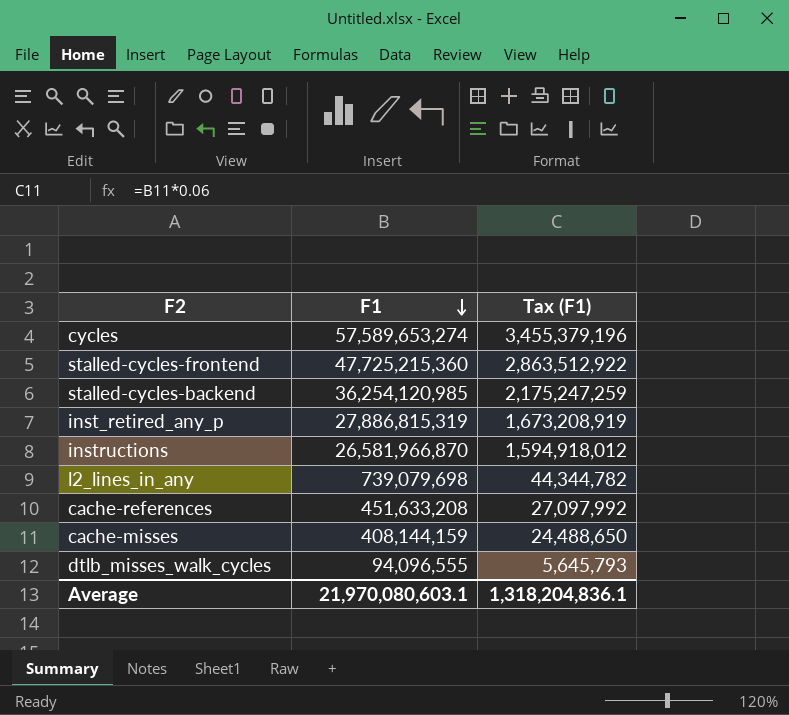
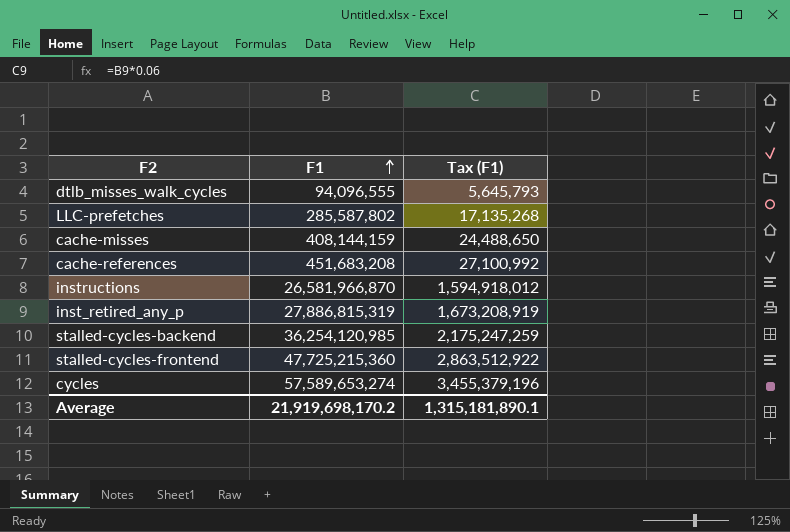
row order: F1 descending -> F1 ascending
row l2_lines_in_any: 739,079,698 | 44,344,782 -> none
row LLC-prefetches: none -> 285,587,802 | 17,135,268
cache-references | F1: 451,633,208 -> 451,683,208
cache-references | Tax (F1): 27,097,992 -> 27,100,992
Average | F1: 21,970,080,603.1 -> 21,919,698,170.2
Average | Tax (F1): 1,318,204,836.1 -> 1,315,181,890.1

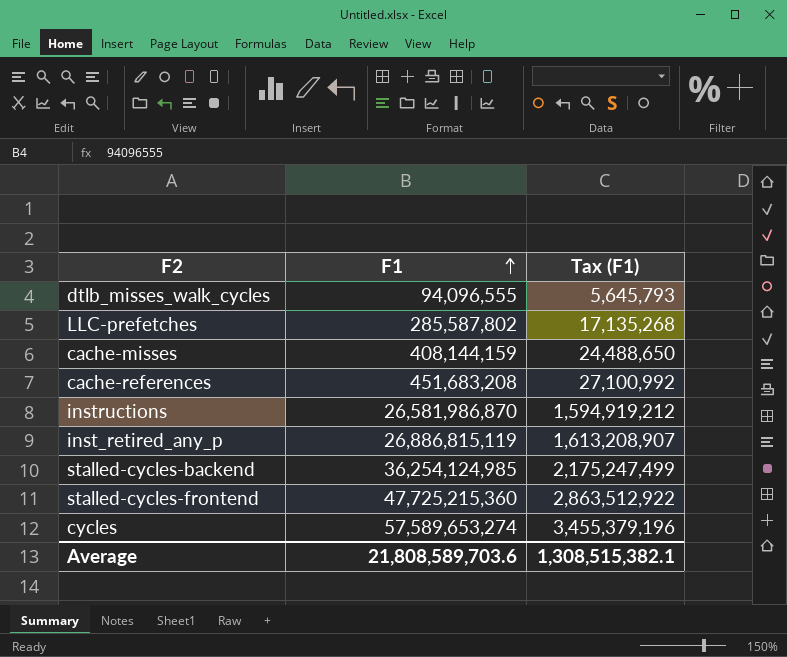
instructions | F1: 26,581,966,870 -> 26,581,986,870
instructions | Tax (F1): 1,594,918,012 -> 1,594,919,212
inst_retired_any_p | F1: 27,886,815,319 -> 26,886,815,119
inst_retired_any_p | Tax (F1): 1,673,208,919 -> 1,613,208,907
stalled-cycles-backend | F1: 36,254,120,985 -> 36,254,124,985
stalled-cycles-backend | Tax (F1): 2,175,247,259 -> 2,175,247,499
Average | F1: 21,919,698,170.2 -> 21,808,589,703.6
Average | Tax (F1): 1,315,181,890.1 -> 1,308,515,382.1

